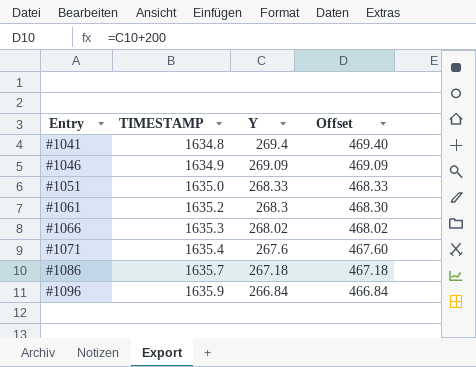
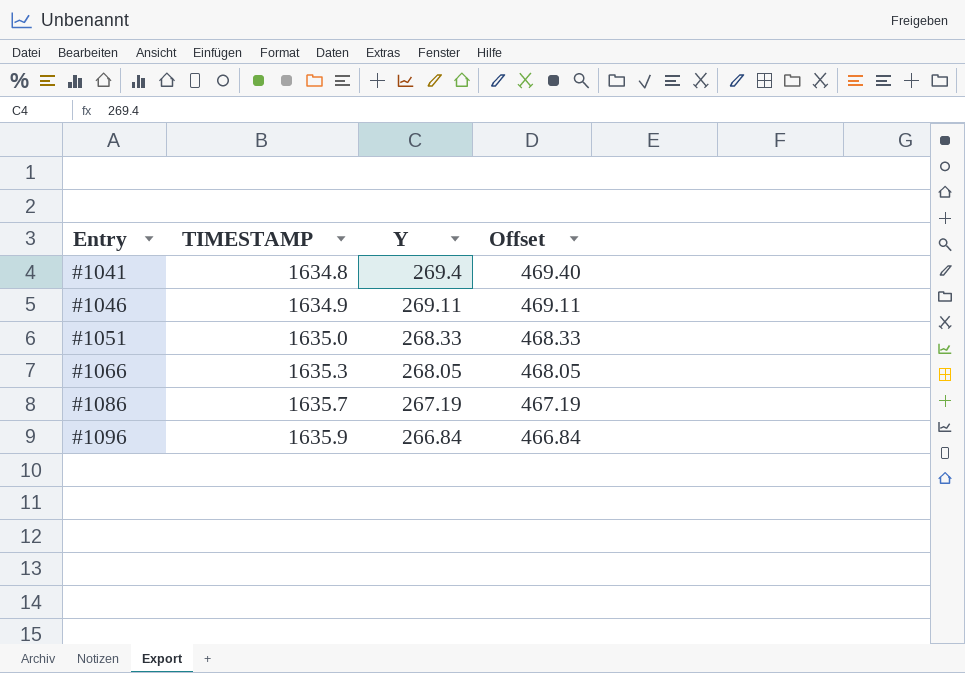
row #1061: 1635.2 | 268.3 | 468.30 -> none
row #1071: 1635.4 | 267.6 | 467.60 -> none
#1046 | Y: 269.09 -> 269.11
#1046 | Offset: 469.09 -> 469.11
#1066 | Y: 268.02 -> 268.05
#1066 | Offset: 468.02 -> 468.05
#1086 | Y: 267.18 -> 267.19
#1086 | Offset: 467.18 -> 467.19

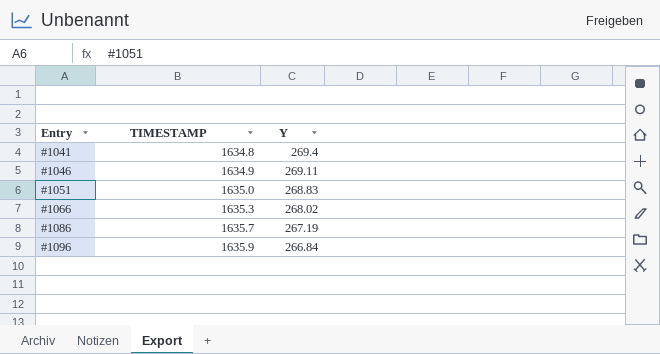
column Offset | formula: [Y] + 200 -> none
#1051 | Y: 268.33 -> 268.83
#1066 | Y: 268.05 -> 268.02

